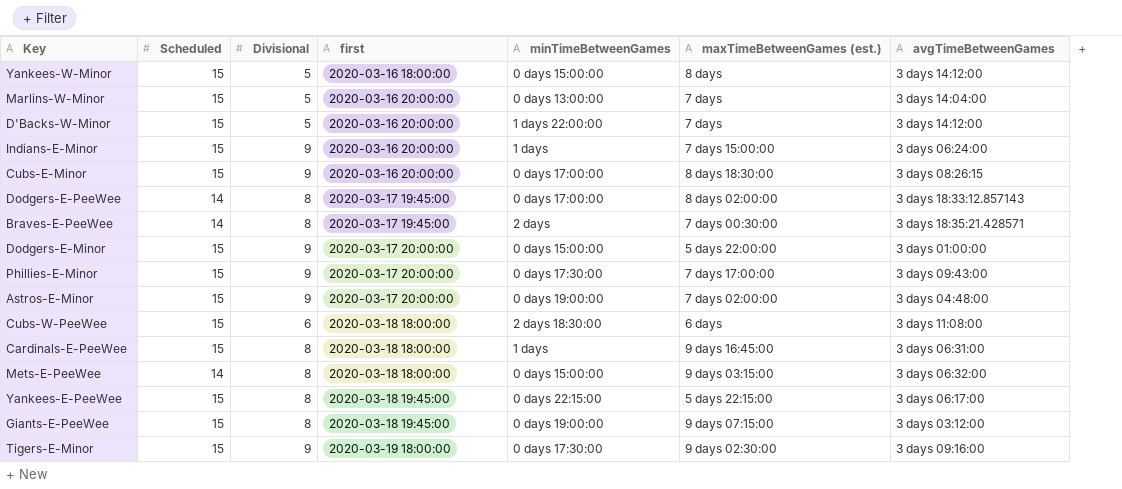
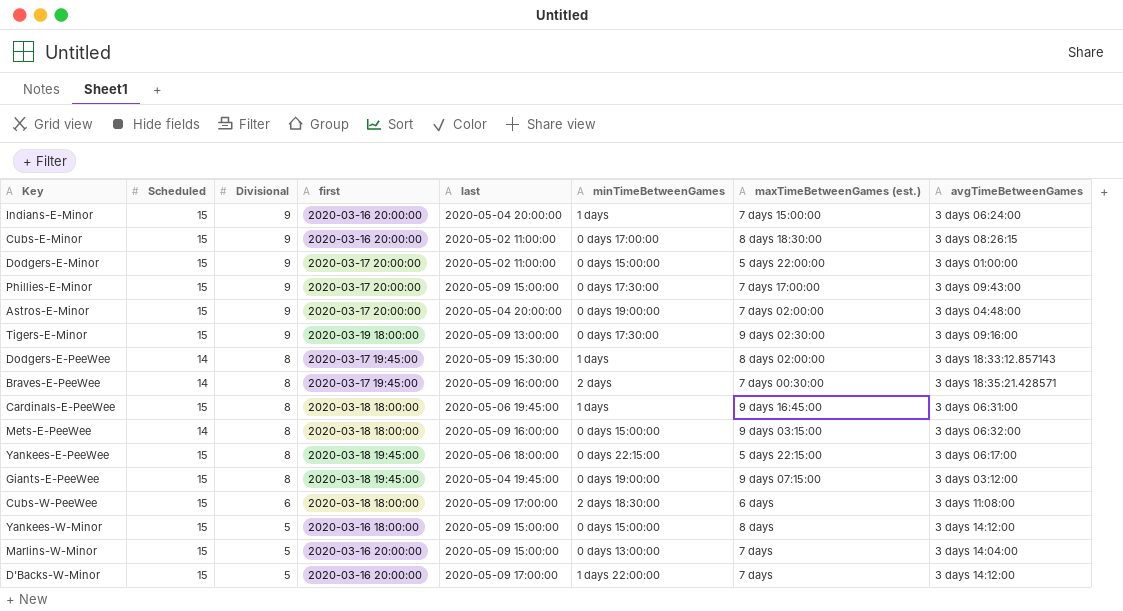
row order: first ascending -> Divisional descending
column last | position: none -> 5
Dodgers-E-PeeWee | minTimeBetweenGames: 0 days 17:00:00 -> 1 days

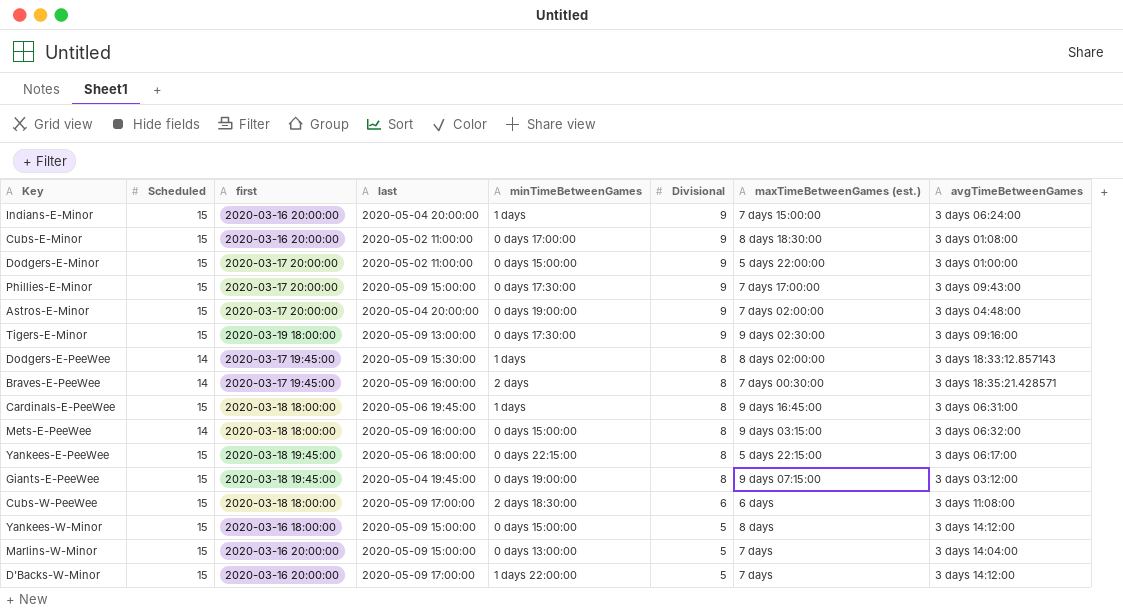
column Divisional | position: 3 -> 6
Cubs-E-Minor | avgTimeBetweenGames: 3 days 08:26:15 -> 3 days 01:08:00

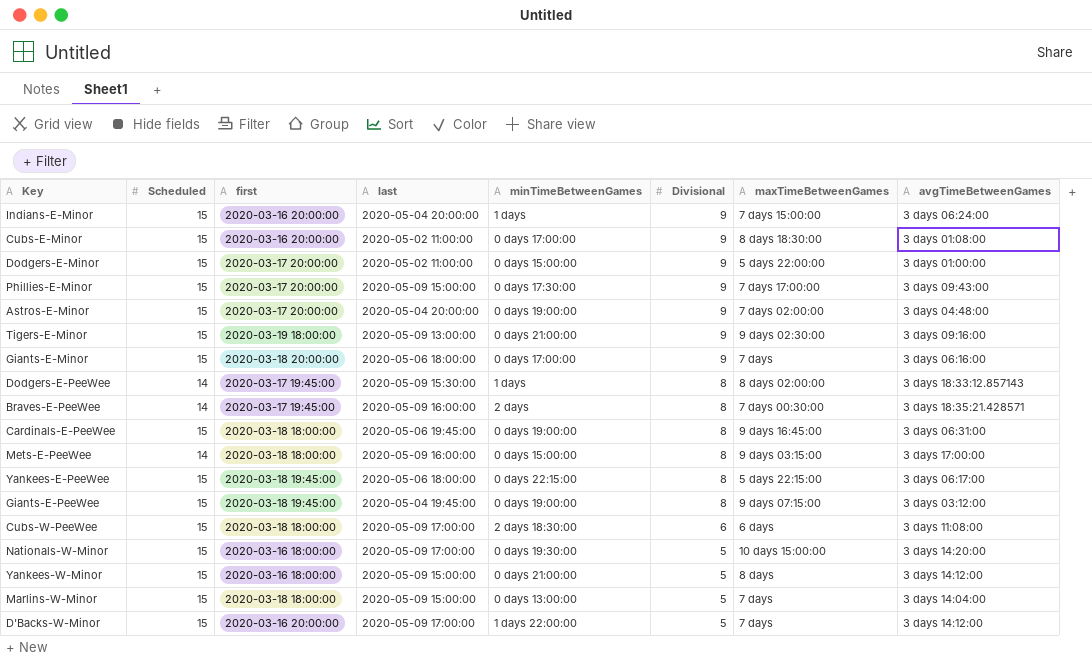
column name: maxTimeBetweenGames (est.) -> maxTimeBetweenGames
Tigers-E-Minor | minTimeBetweenGames: 0 days 17:30:00 -> 0 days 21:00:00
row Giants-E-Minor: none -> 15 | 2020-03-18 20:00:00 | 2020-05-06 18:00:00 | 0 days 17:00:00 | 9 | 7 days | 3 days 06:16:00
Cardinals-E-PeeWee | minTimeBetweenGames: 1 days -> 0 days 19:00:00
Mets-E-PeeWee | avgTimeBetweenGames: 3 days 06:32:00 -> 3 days 17:00:00
row Nationals-W-Minor: none -> 15 | 2020-03-16 18:00:00 | 2020-05-09 17:00:00 | 0 days 19:30:00 | 5 | 10 days 15:00:00 | 3 days 14:20:00
Yankees-W-Minor | minTimeBetweenGames: 0 days 15:00:00 -> 0 days 21:00:00
Marlins-W-Minor | first: 2020-03-16 20:00:00 -> 2020-03-18 18:00:00

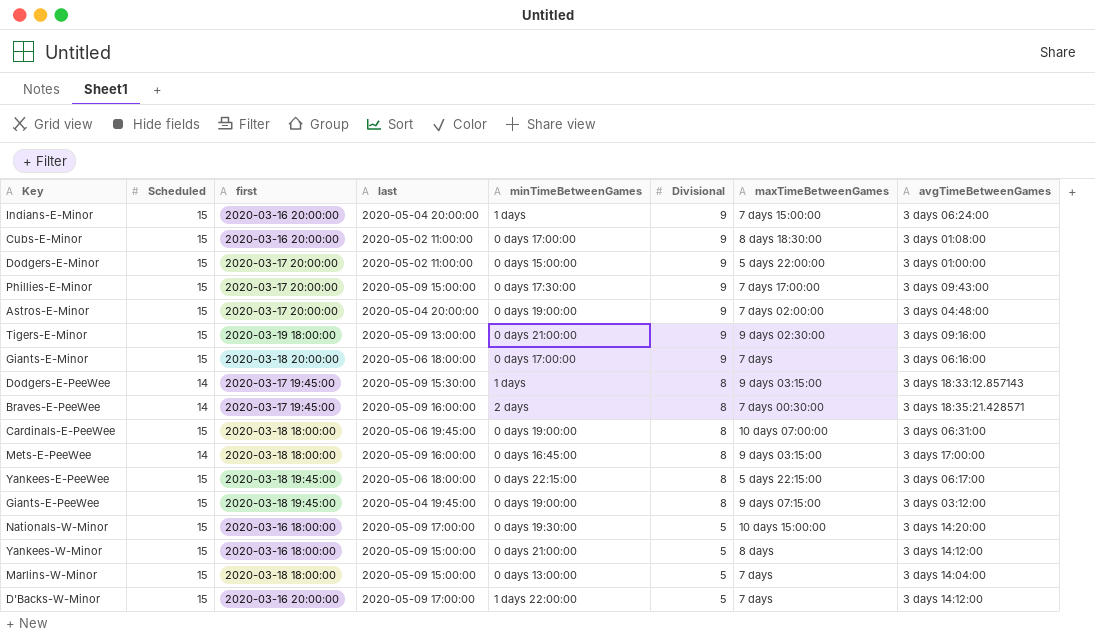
row Cubs-W-PeeWee: 15 | 2020-03-18 18:00:00 | 2020-05-09 17:00:00 | 2 days 18:30:00 | 6 | 6 days | 3 days 11:08:00 -> none
Dodgers-E-PeeWee | maxTimeBetweenGames: 8 days 02:00:00 -> 9 days 03:15:00
Cardinals-E-PeeWee | maxTimeBetweenGames: 9 days 16:45:00 -> 10 days 07:00:00
Mets-E-PeeWee | minTimeBetweenGames: 0 days 15:00:00 -> 0 days 16:45:00

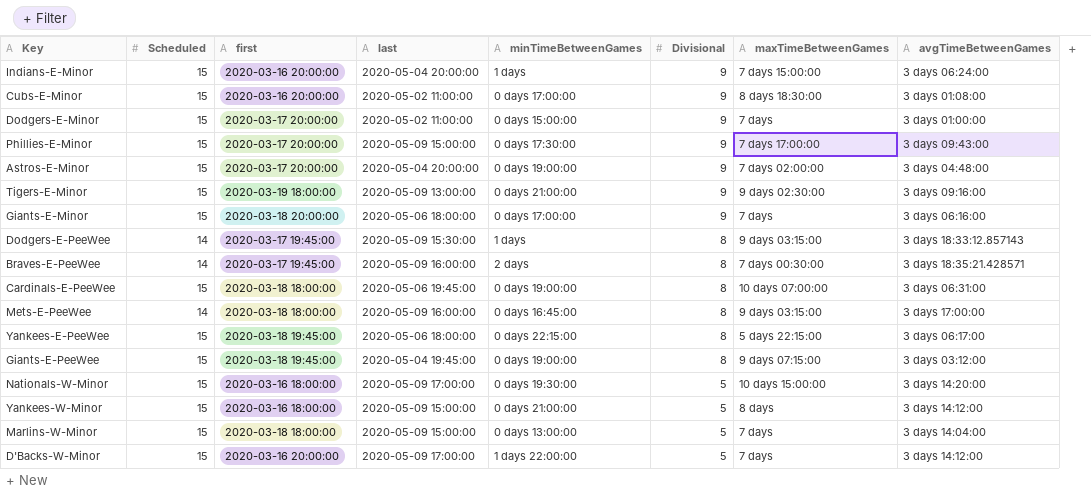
Dodgers-E-Minor | maxTimeBetweenGames: 5 days 22:00:00 -> 7 days

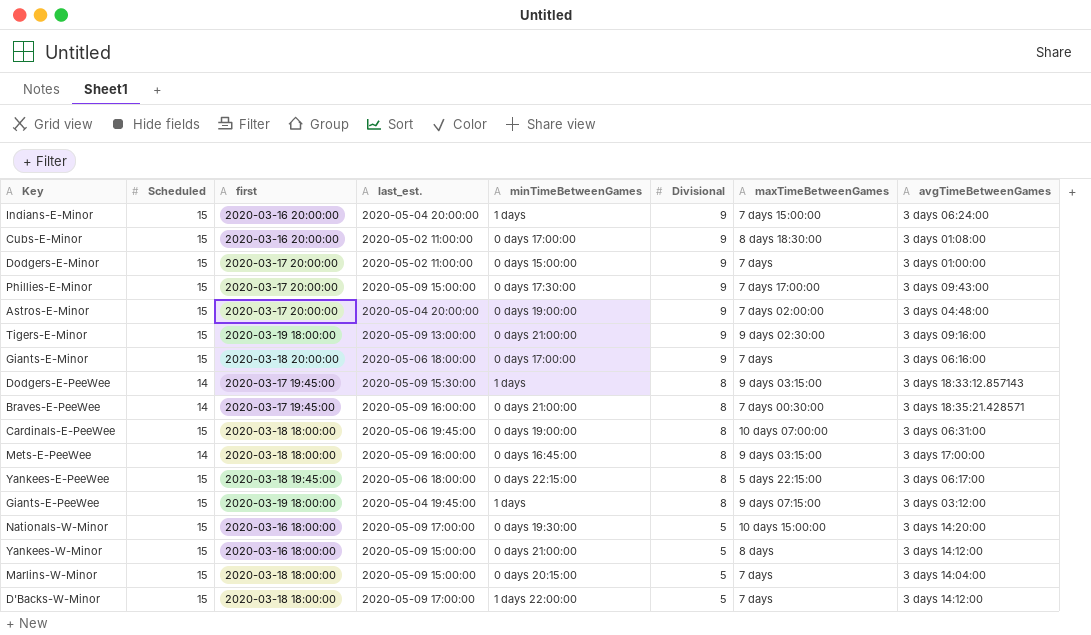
column name: last -> last_est.
Braves-E-PeeWee | minTimeBetweenGames: 2 days -> 0 days 21:00:00
Giants-E-PeeWee | first: 2020-03-18 19:45:00 -> 2020-03-19 18:00:00
Giants-E-PeeWee | minTimeBetweenGames: 0 days 19:00:00 -> 1 days
Marlins-W-Minor | minTimeBetweenGames: 0 days 13:00:00 -> 0 days 20:15:00
D'Backs-W-Minor | first: 2020-03-16 20:00:00 -> 2020-03-18 18:00:00

